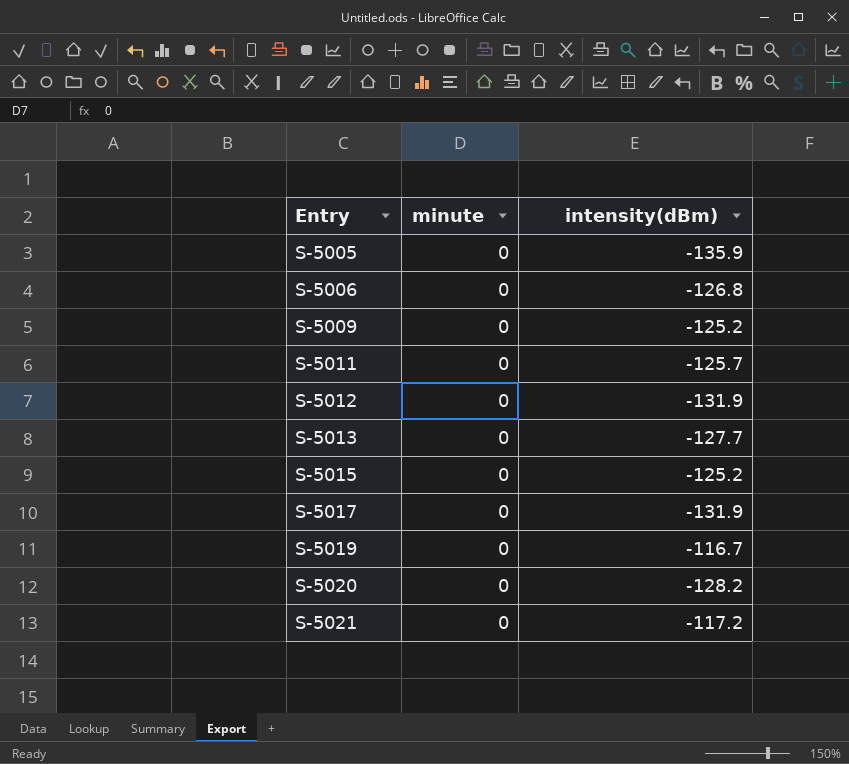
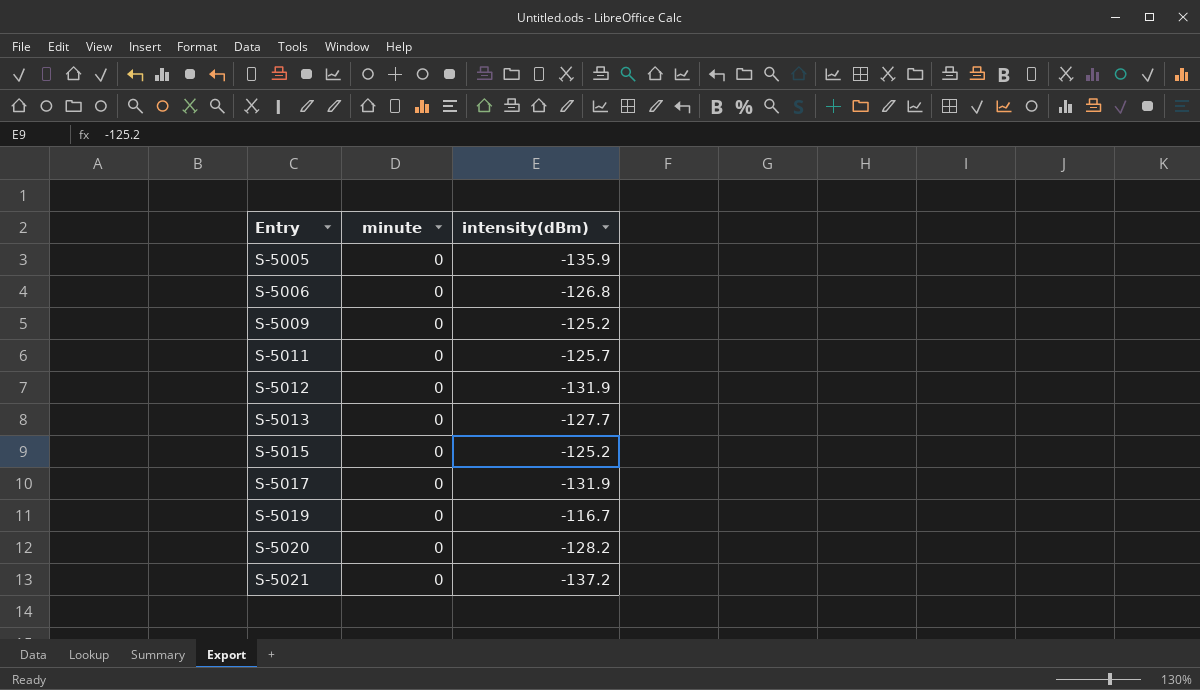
S-5021 | intensity(dBm): -117.2 -> -137.2

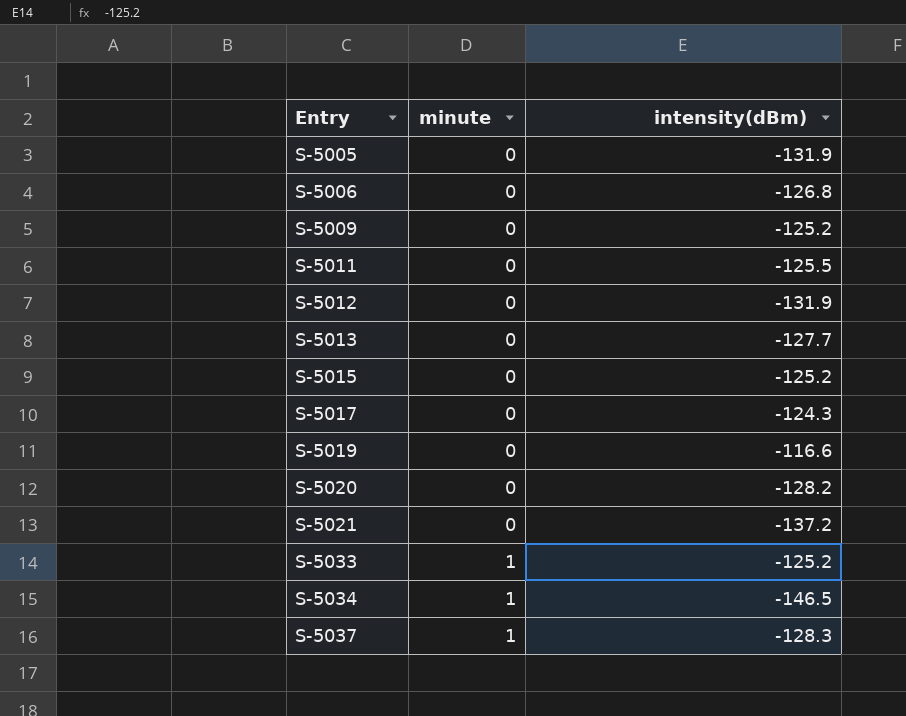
S-5005 | intensity(dBm): -135.9 -> -131.9
S-5011 | intensity(dBm): -125.7 -> -125.5
S-5017 | intensity(dBm): -131.9 -> -124.3
S-5019 | intensity(dBm): -116.7 -> -116.6
row S-5033: none -> 1 | -125.2
row S-5034: none -> 1 | -146.5
row S-5037: none -> 1 | -128.3

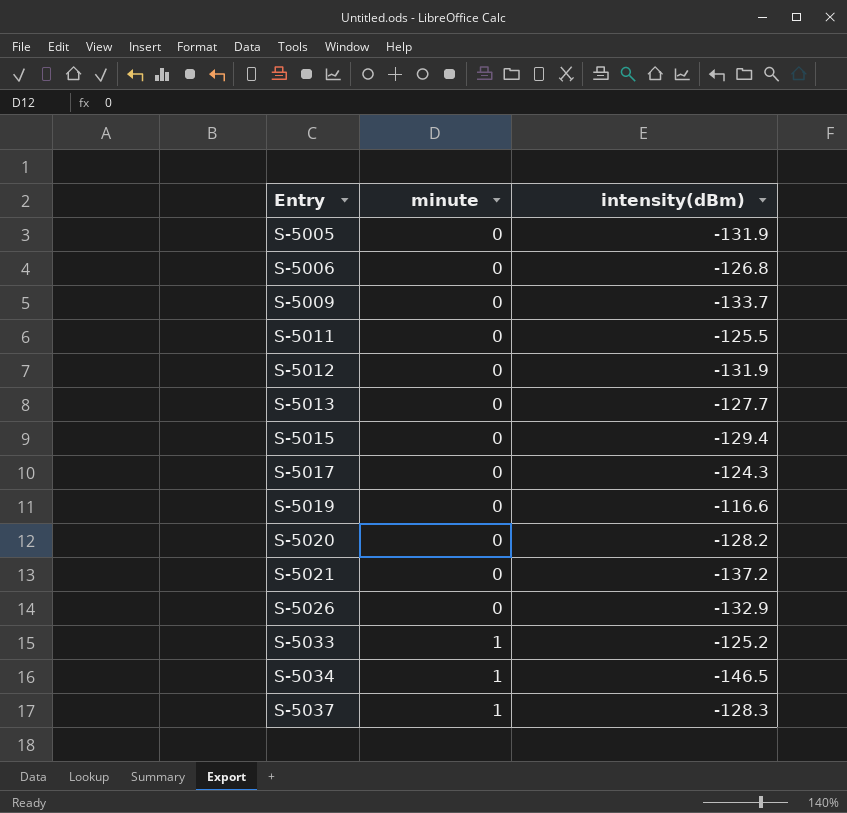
S-5009 | intensity(dBm): -125.2 -> -133.7
S-5015 | intensity(dBm): -125.2 -> -129.4
row S-5026: none -> 0 | -132.9

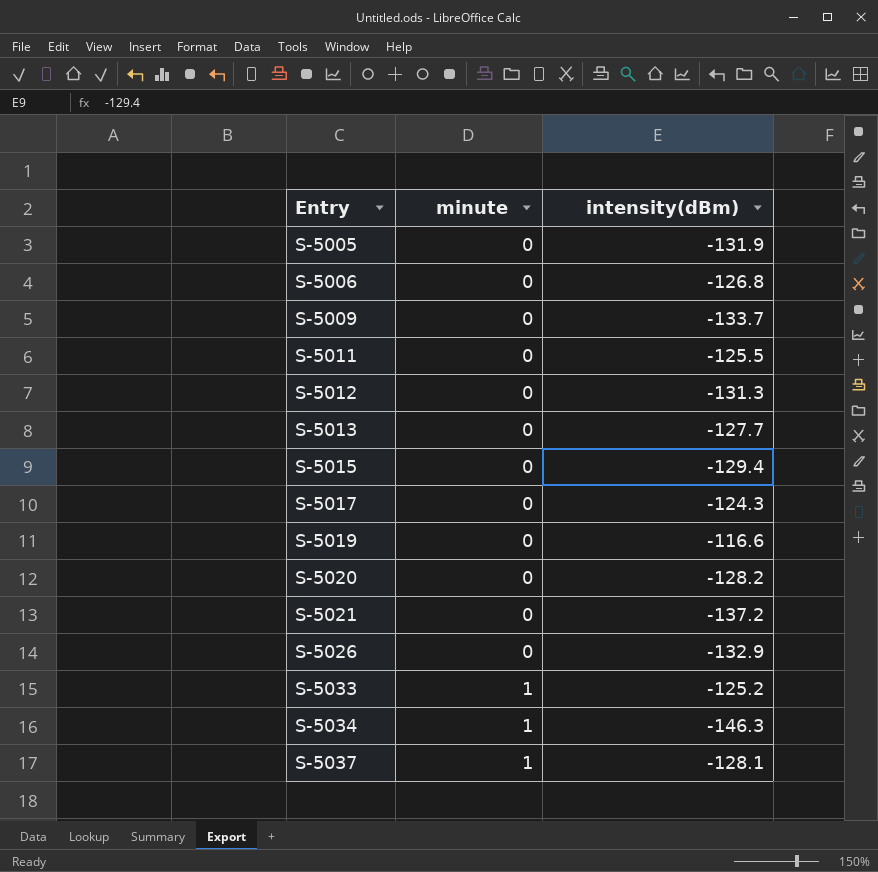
S-5012 | intensity(dBm): -131.9 -> -131.3
S-5034 | intensity(dBm): -146.5 -> -146.3
S-5037 | intensity(dBm): -128.3 -> -128.1

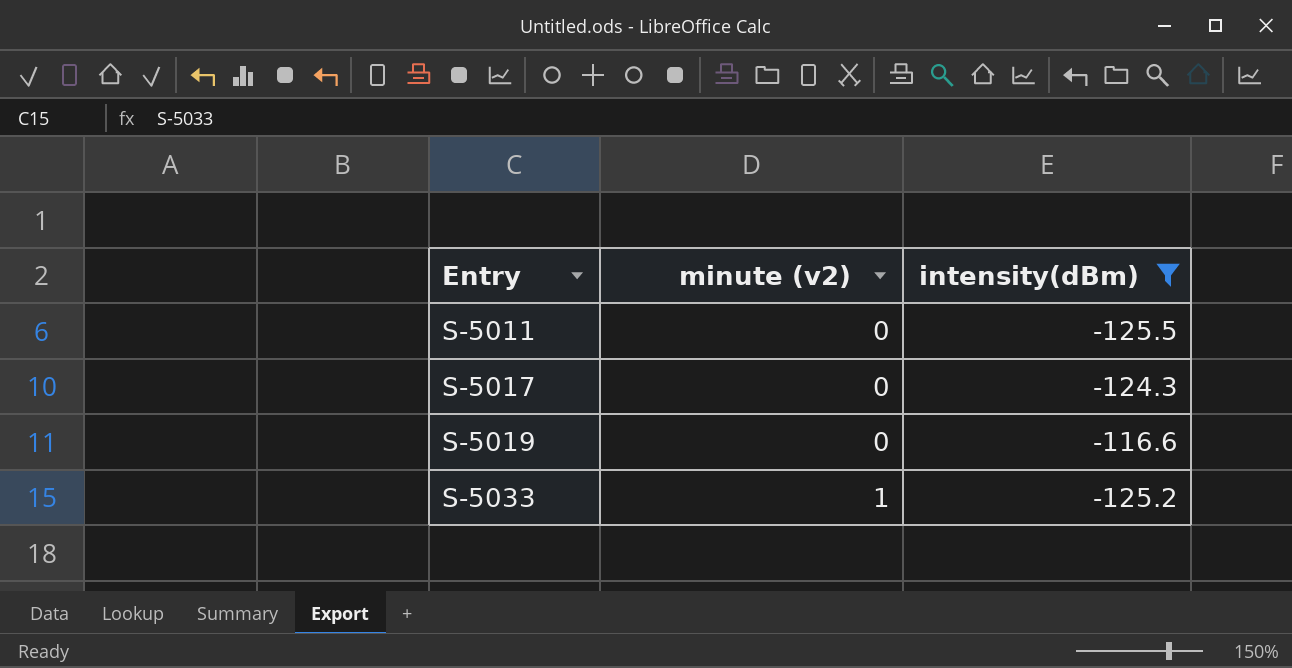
filter: none -> intensity(dBm) >= -125.5
column name: minute -> minute (v2)

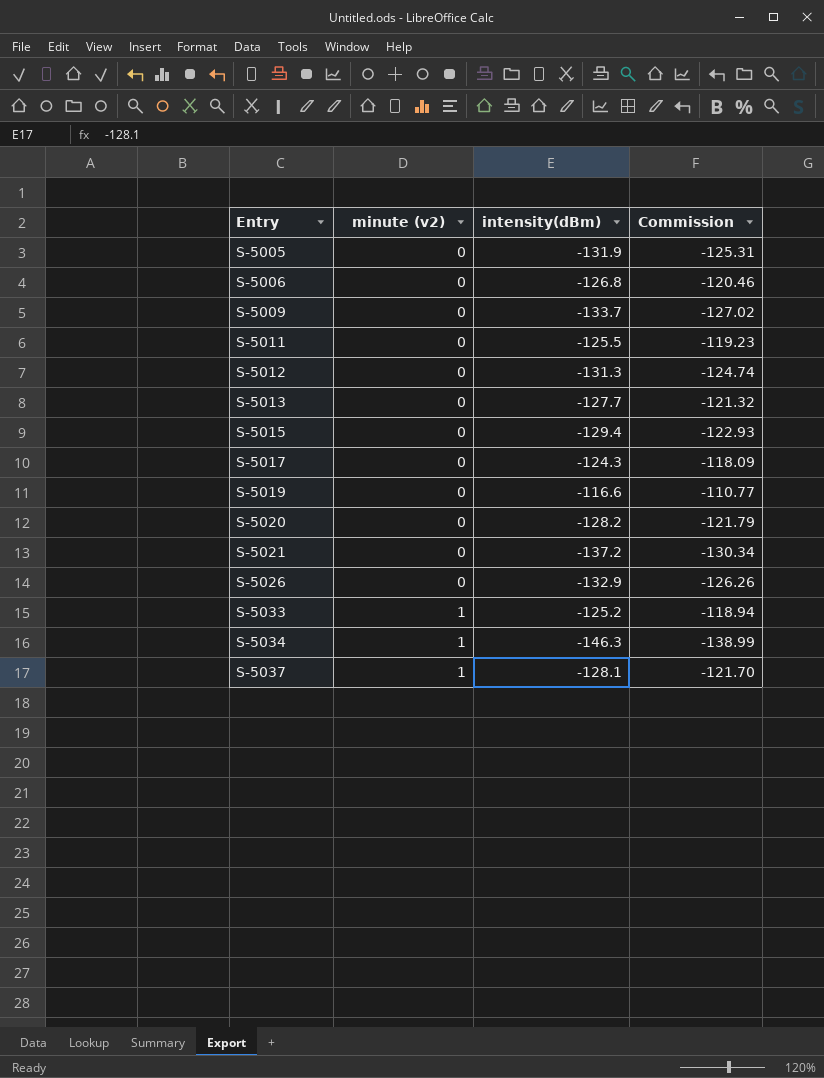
filter: intensity(dBm) >= -125.5 -> none
column Commission | formula: none -> [intensity(dBm)] * 0.95

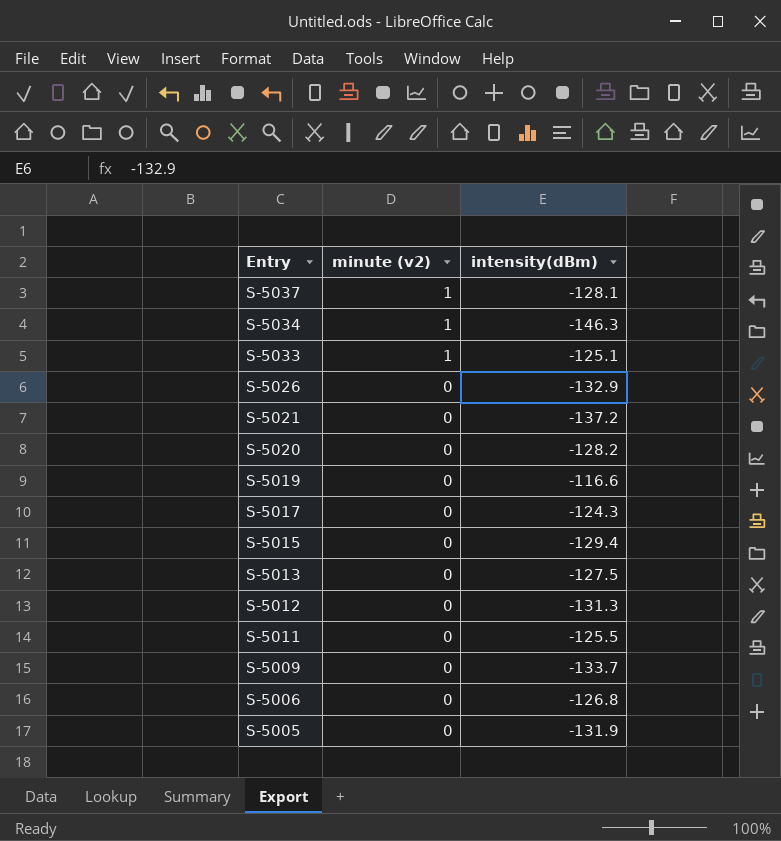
row order: Entry ascending -> Entry descending
column Commission | formula: [intensity(dBm)] * 0.95 -> none
S-5033 | intensity(dBm): -125.2 -> -125.1
S-5013 | intensity(dBm): -127.7 -> -127.5

